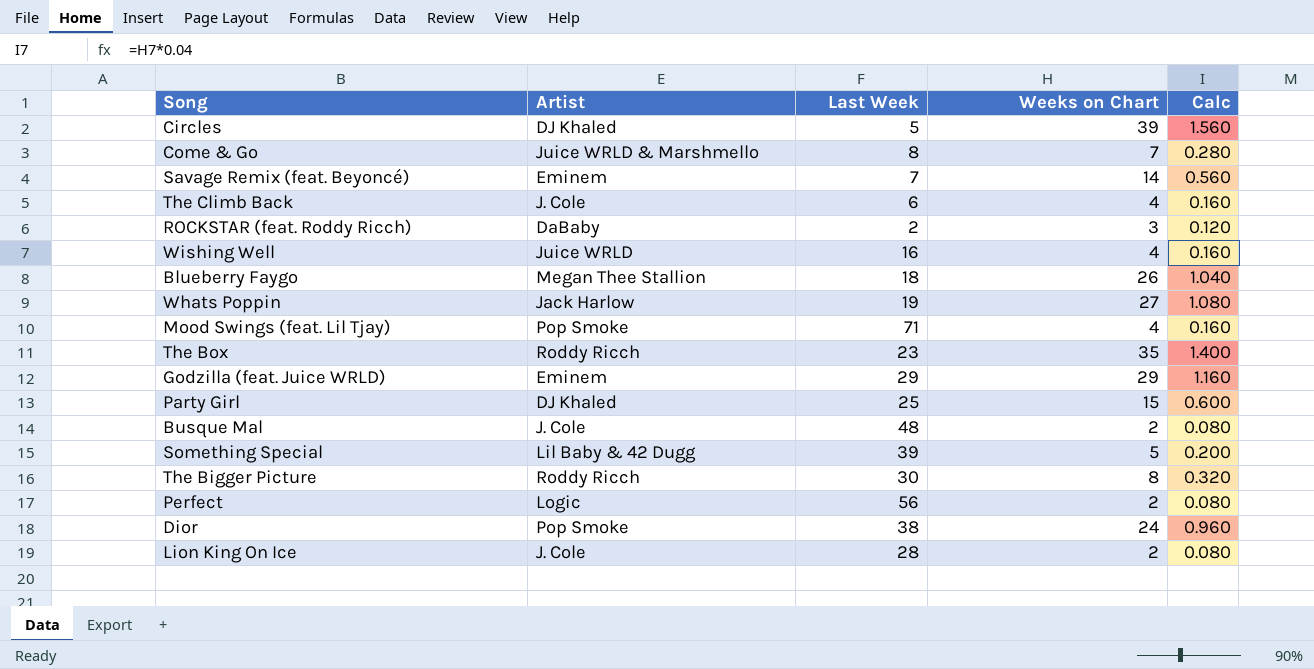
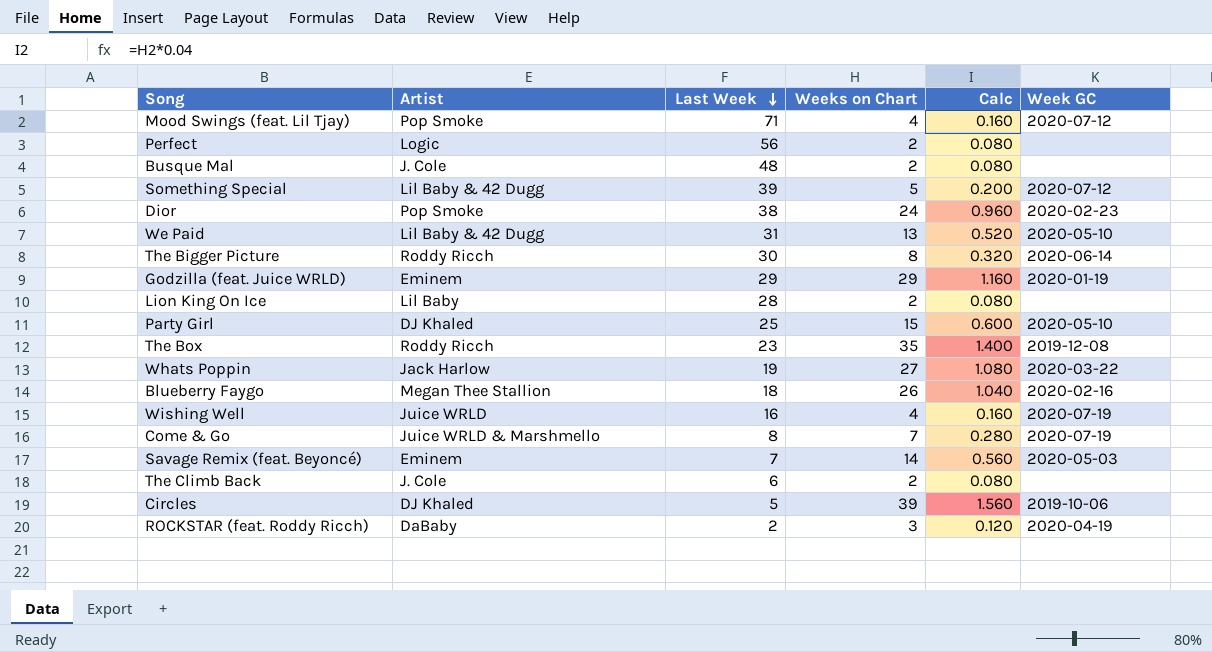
row order: none -> Last Week descending
column Week GC | position: none -> 6
row We Paid: none -> Lil Baby & 42 Dugg | 31 | 13 | 0.520 | 2020-05-10
Lion King On Ice | Artist: J. Cole -> Lil Baby
The Climb Back | Weeks on Chart: 4 -> 2
The Climb Back | Calc: 0.160 -> 0.080

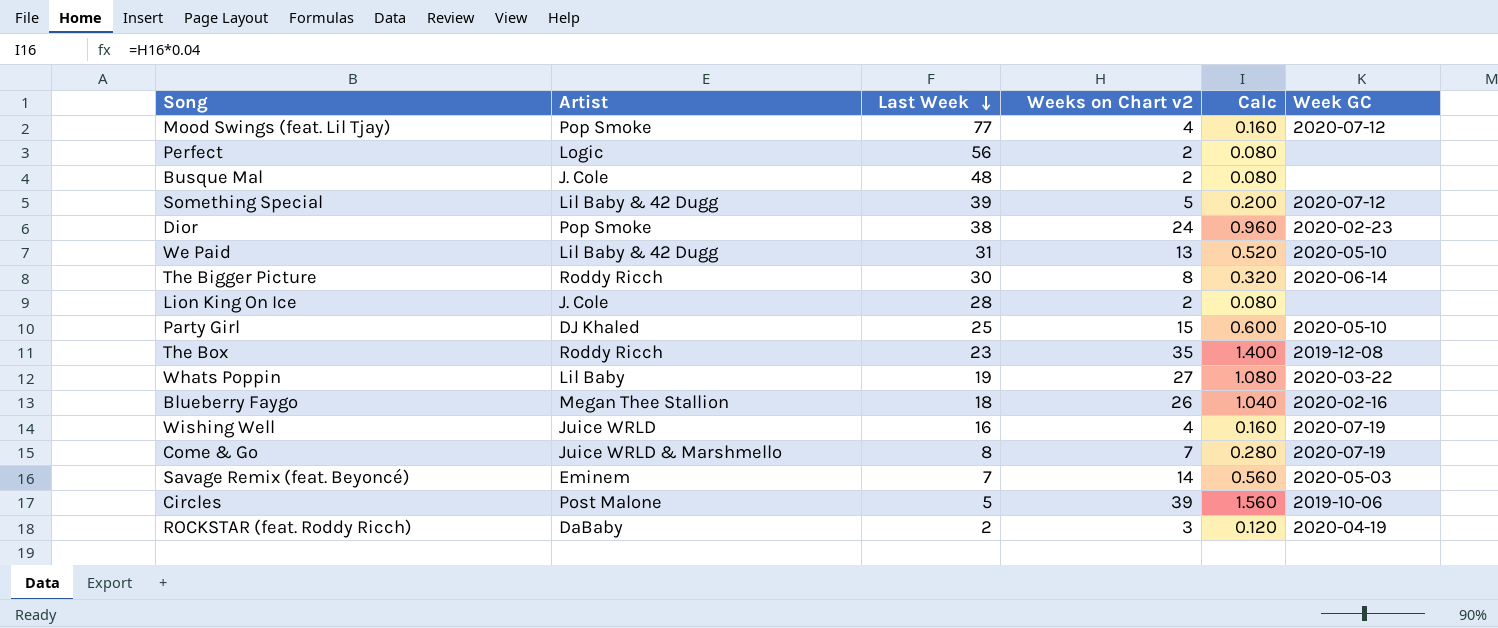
column name: Weeks on Chart -> Weeks on Chart v2
row Godzilla (feat. Juice WRLD): Eminem | 29 | 29 | 1.160 | 2020-01-19 -> none
row The Climb Back: J. Cole | 6 | 2 | 0.080 | none -> none
Mood Swings (feat. Lil Tjay) | Last Week: 71 -> 77
Lion King On Ice | Artist: Lil Baby -> J. Cole
Whats Poppin | Artist: Jack Harlow -> Lil Baby
Circles | Artist: DJ Khaled -> Post Malone

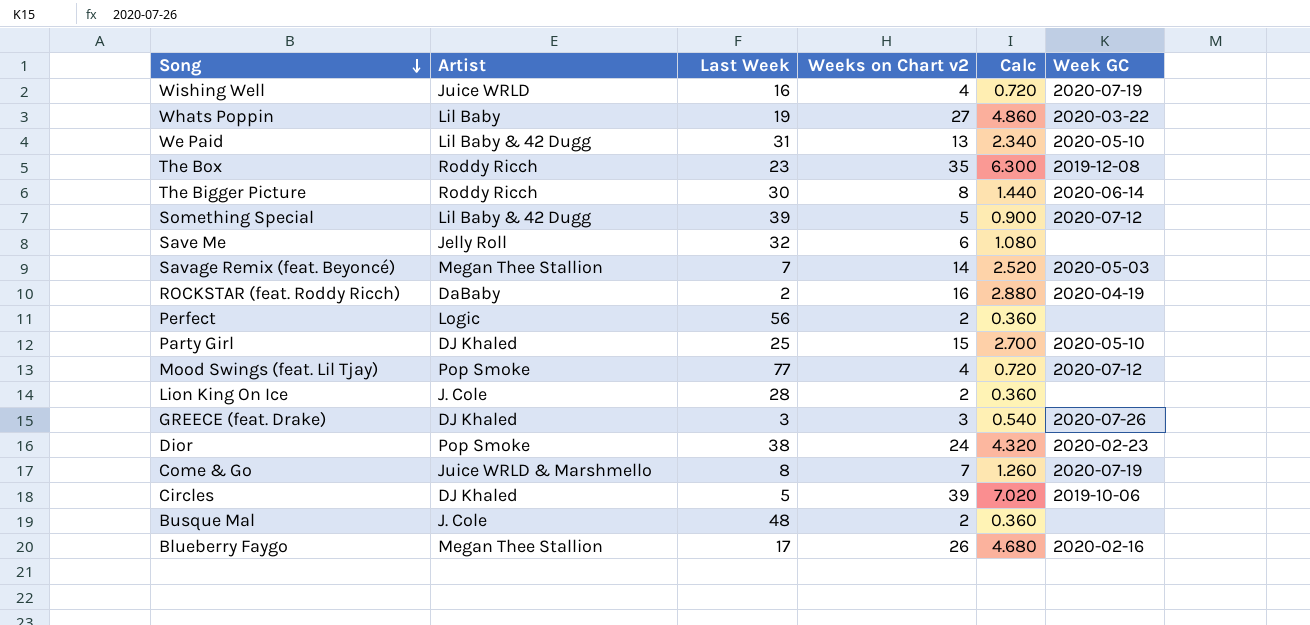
row order: Last Week descending -> Song descending
column Calc | formula: [Weeks on Chart v2] * 0.04 -> [Weeks on Chart v2] * 0.18
row Save Me: none -> Jelly Roll | 32 | 6 | 1.080 | none
Savage Remix (feat. Beyoncé) | Artist: Eminem -> Megan Thee Stallion
ROCKSTAR (feat. Roddy Ricch) | Weeks on Chart v2: 3 -> 16
row GREECE (feat. Drake): none -> DJ Khaled | 3 | 3 | 0.540 | 2020-07-26
Circles | Artist: Post Malone -> DJ Khaled
Blueberry Faygo | Last Week: 18 -> 17

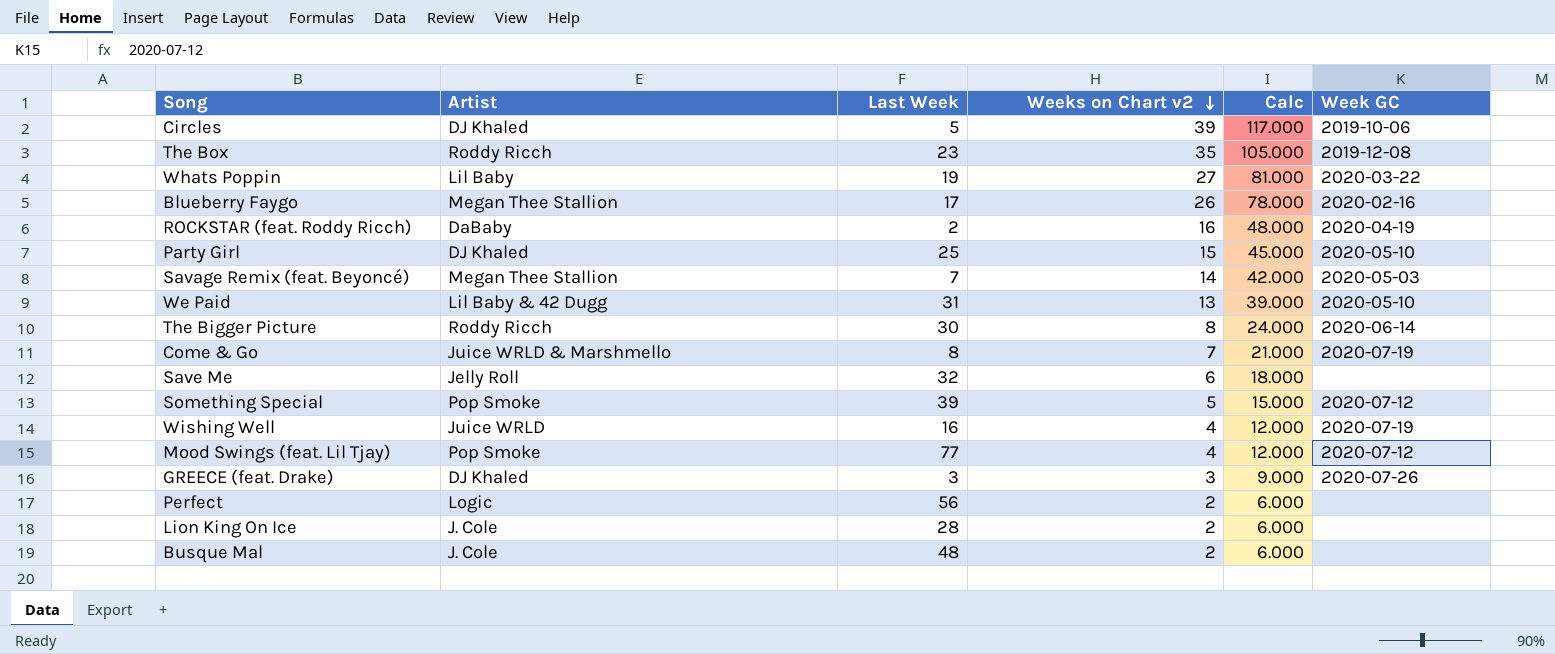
row order: Song descending -> Weeks on Chart v2 descending
column Calc | formula: [Weeks on Chart v2] * 0.18 -> [Weeks on Chart v2] * 3
row Dior: Pop Smoke | 38 | 24 | 4.320 | 2020-02-23 -> none
Something Special | Artist: Lil Baby & 42 Dugg -> Pop Smoke

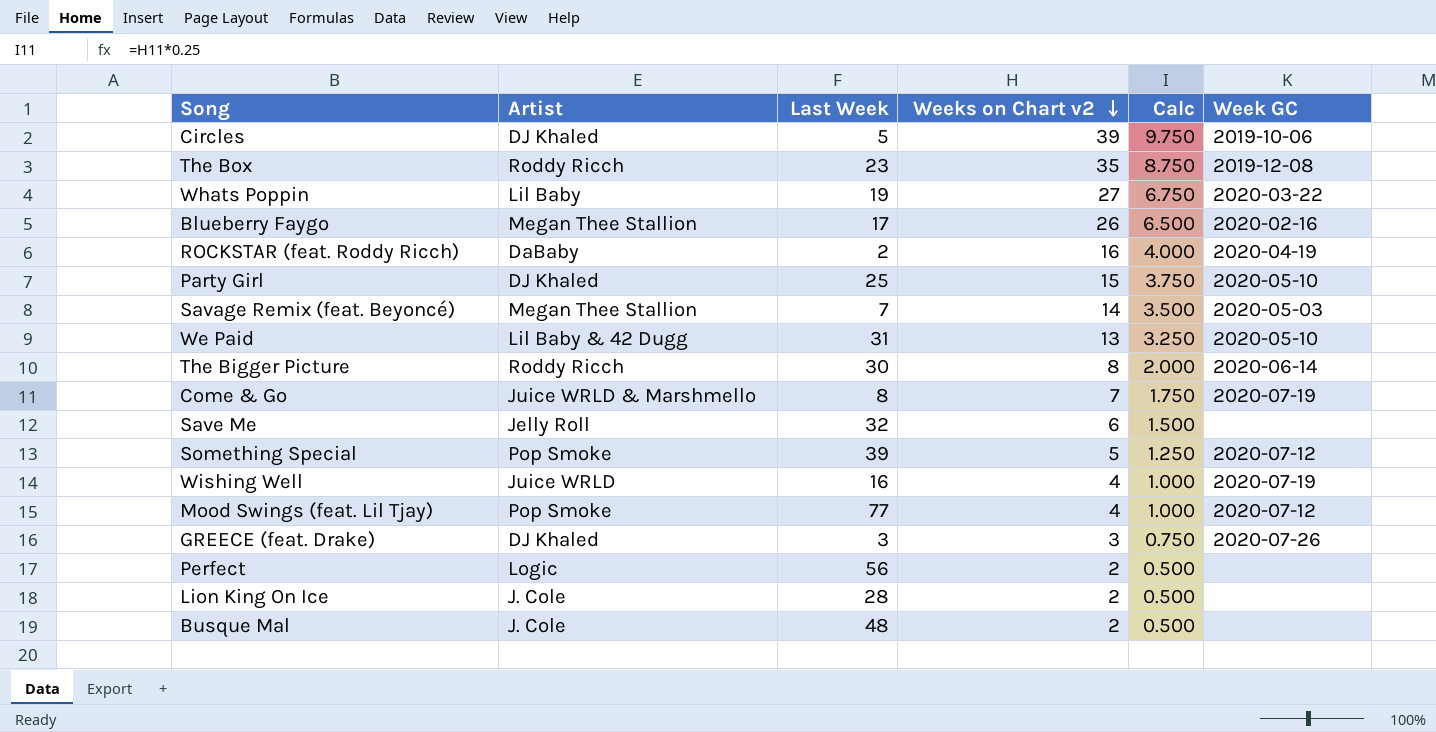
column Calc | formula: [Weeks on Chart v2] * 3 -> [Weeks on Chart v2] * 0.25

